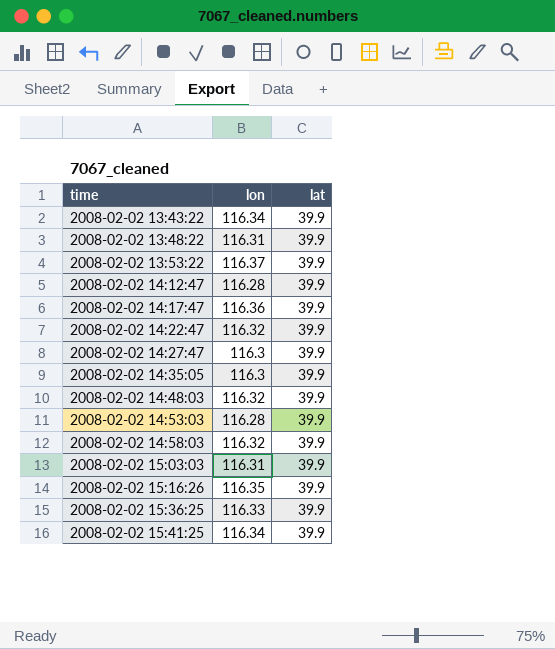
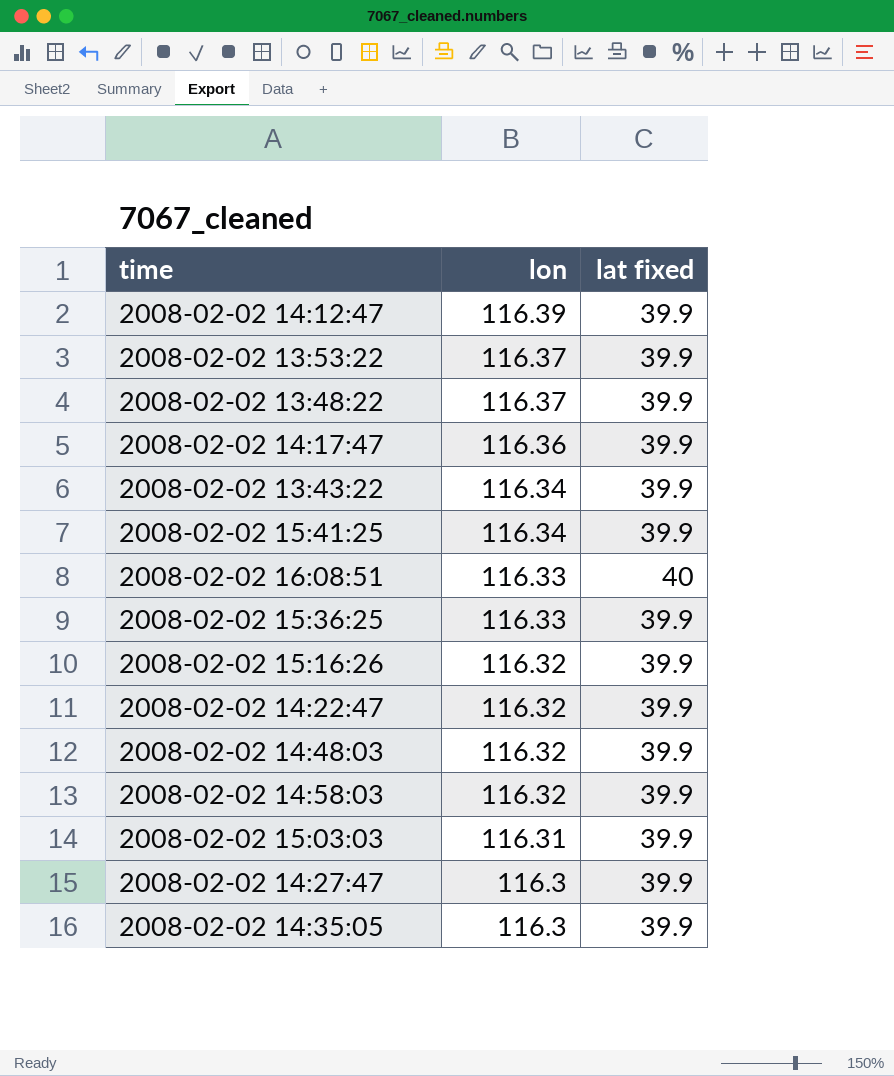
row order: time ascending -> lon descending
column name: lat -> lat fixed
row 2008-02-02 14:53:03: 116.28 | 39.9 -> none
2008-02-02 14:12:47 | lon: 116.28 -> 116.39
2008-02-02 13:48:22 | lon: 116.31 -> 116.37
row 2008-02-02 16:08:51: none -> 116.33 | 40
2008-02-02 15:16:26 | lon: 116.35 -> 116.32

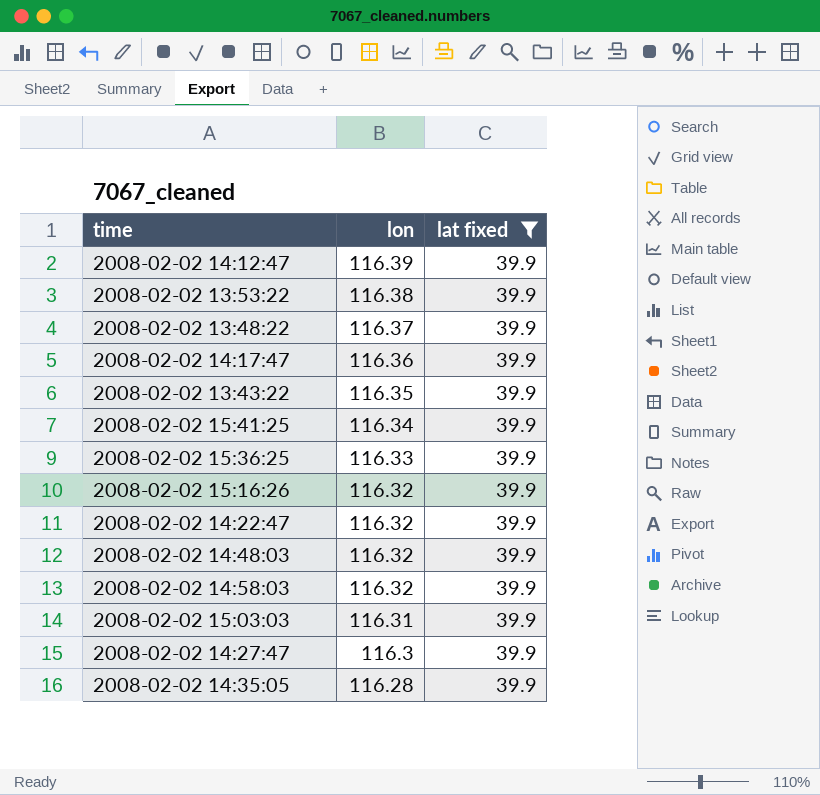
filter: none -> lat fixed = 39.9
2008-02-02 13:53:22 | lon: 116.37 -> 116.38
2008-02-02 13:43:22 | lon: 116.34 -> 116.35
2008-02-02 14:35:05 | lon: 116.3 -> 116.28

